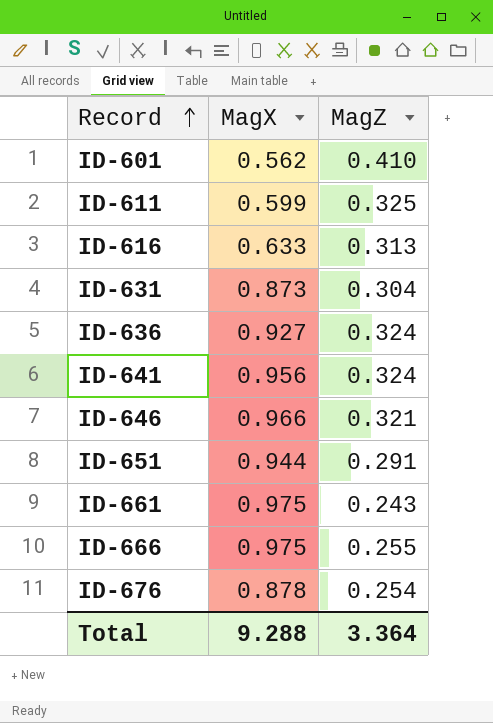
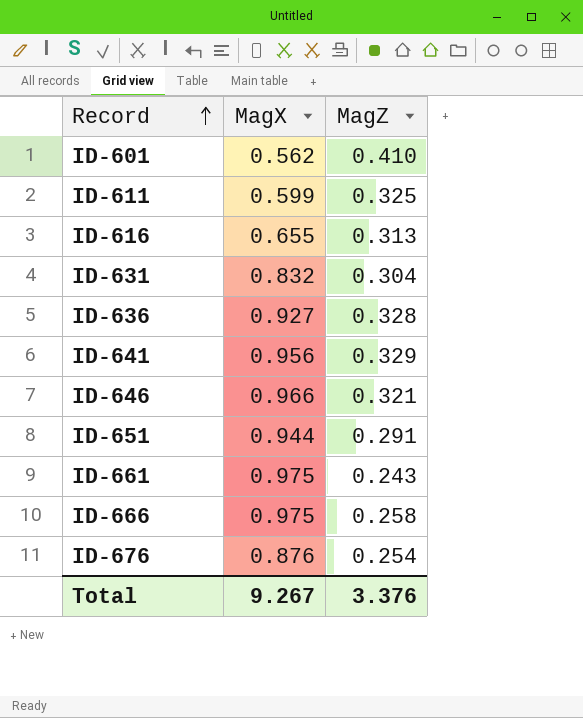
ID-616 | MagX: 0.633 -> 0.655
ID-631 | MagX: 0.873 -> 0.832
ID-636 | MagZ: 0.324 -> 0.328
ID-641 | MagZ: 0.324 -> 0.329
ID-666 | MagZ: 0.255 -> 0.258
ID-676 | MagX: 0.878 -> 0.876
Total | MagX: 9.288 -> 9.267
Total | MagZ: 3.364 -> 3.376

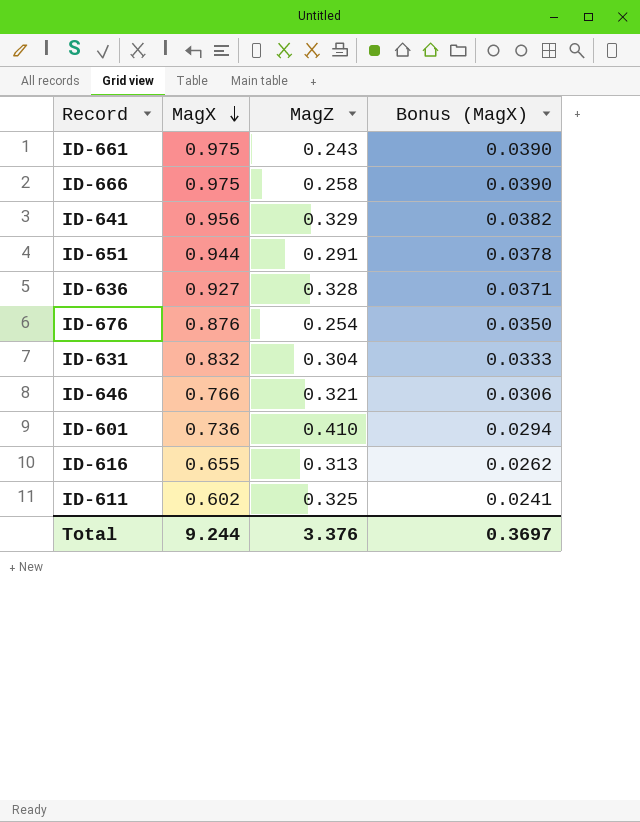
row order: Record ascending -> MagX descending
column Bonus (MagX) | formula: none -> [MagX] * 0.04
ID-646 | MagX: 0.966 -> 0.766
ID-601 | MagX: 0.562 -> 0.736
ID-611 | MagX: 0.599 -> 0.602
Total | MagX: 9.267 -> 9.244

